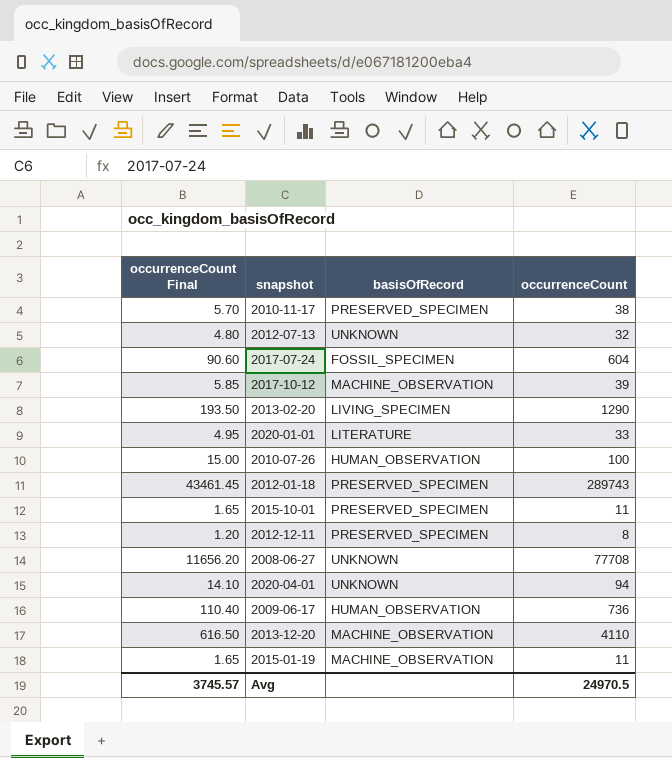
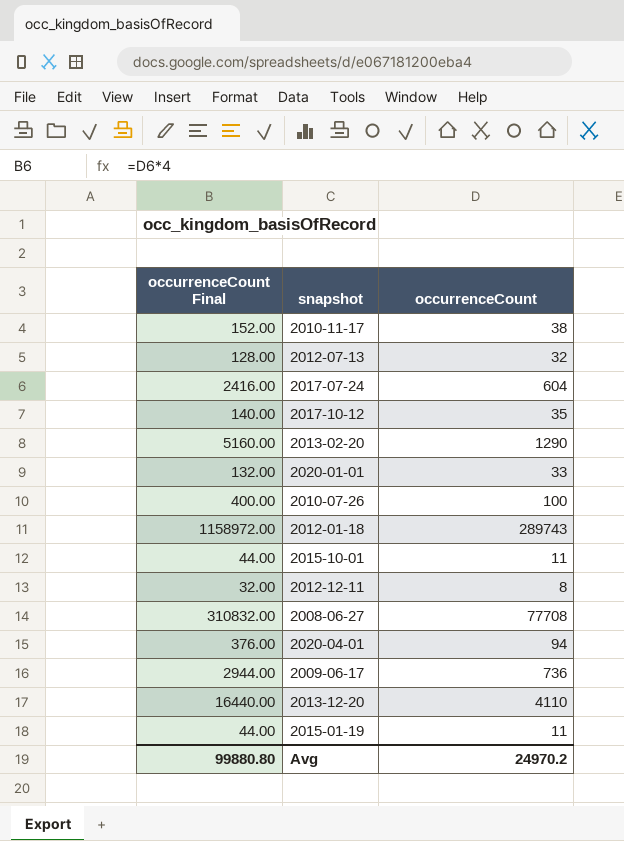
column basisOfRecord | position: 3 -> none
column occurrenceCount Final | formula: [occurrenceCount] * 0.15 -> [occurrenceCount] * 4
2017-10-12 | occurrenceCount: 39 -> 35
Avg | occurrenceCount Final: 3745.57 -> 99880.80
Avg | occurrenceCount: 24970.5 -> 24970.2

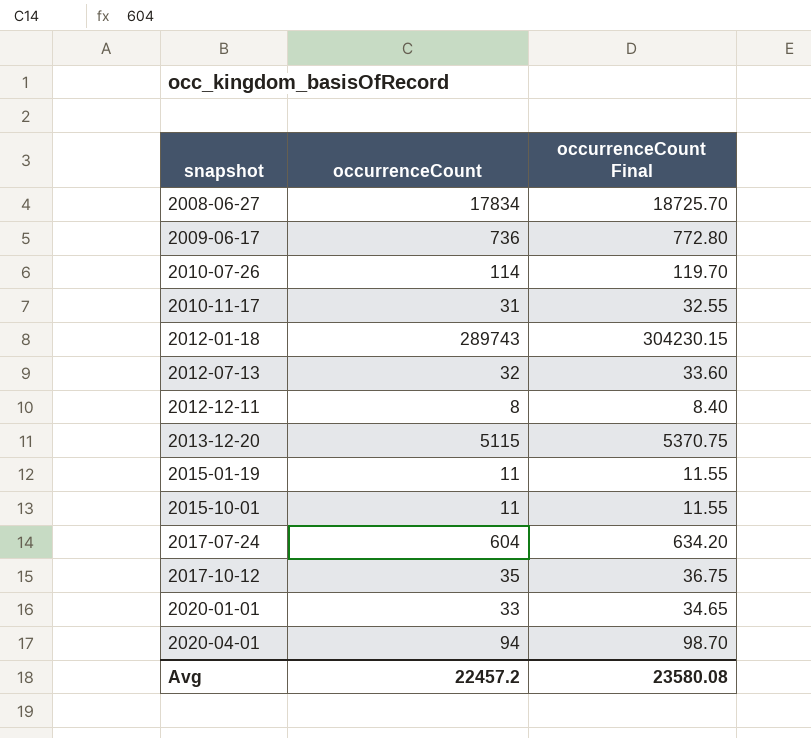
row order: none -> snapshot ascending
column occurrenceCount Final | formula: [occurrenceCount] * 4 -> [occurrenceCount] * 1.05
column occurrenceCount Final | position: 1 -> 3
row 2013-02-20: 5160.00 | 1290 -> none
2008-06-27 | occurrenceCount: 77708 -> 17834
2010-07-26 | occurrenceCount: 100 -> 114
2010-11-17 | occurrenceCount: 38 -> 31
2013-12-20 | occurrenceCount: 4110 -> 5115
Avg | occurrenceCount: 24970.2 -> 22457.2
Avg | occurrenceCount Final: 99880.80 -> 23580.08

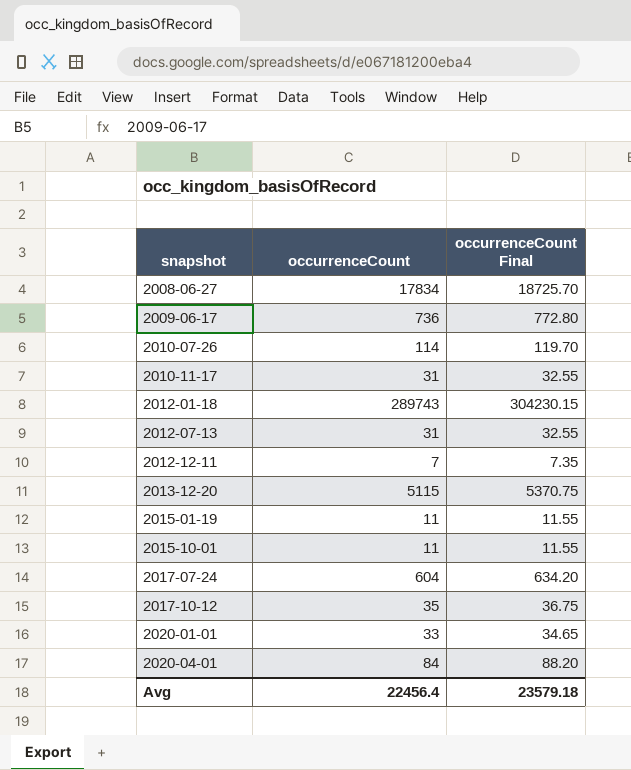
2012-07-13 | occurrenceCount: 32 -> 31
2012-07-13 | occurrenceCount Final: 33.60 -> 32.55
2012-12-11 | occurrenceCount: 8 -> 7
2012-12-11 | occurrenceCount Final: 8.40 -> 7.35
2020-04-01 | occurrenceCount: 94 -> 84
2020-04-01 | occurrenceCount Final: 98.70 -> 88.20
Avg | occurrenceCount: 22457.2 -> 22456.4
Avg | occurrenceCount Final: 23580.08 -> 23579.18

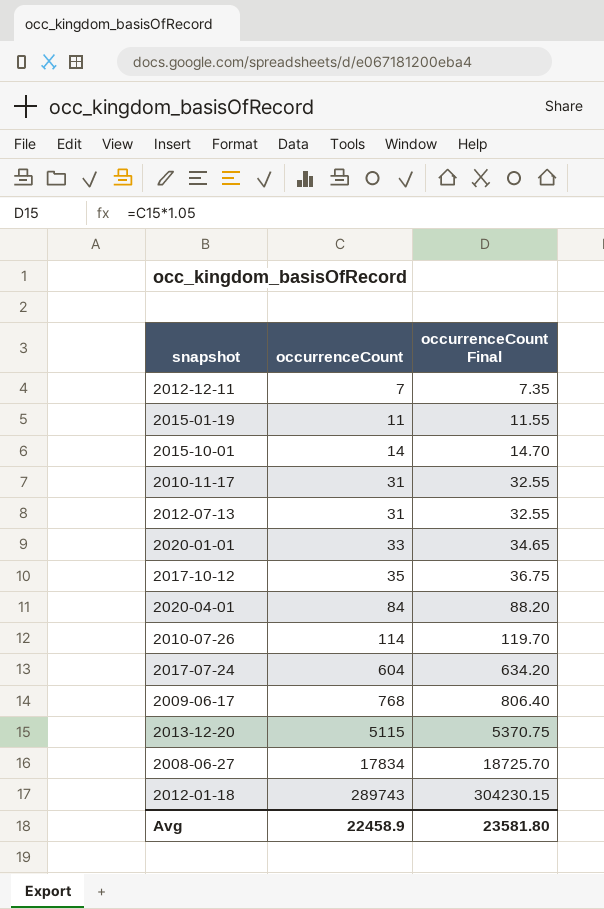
row order: snapshot ascending -> occurrenceCount ascending
2015-10-01 | occurrenceCount: 11 -> 14
2015-10-01 | occurrenceCount Final: 11.55 -> 14.70
2009-06-17 | occurrenceCount: 736 -> 768
2009-06-17 | occurrenceCount Final: 772.80 -> 806.40
Avg | occurrenceCount: 22456.4 -> 22458.9
Avg | occurrenceCount Final: 23579.18 -> 23581.80

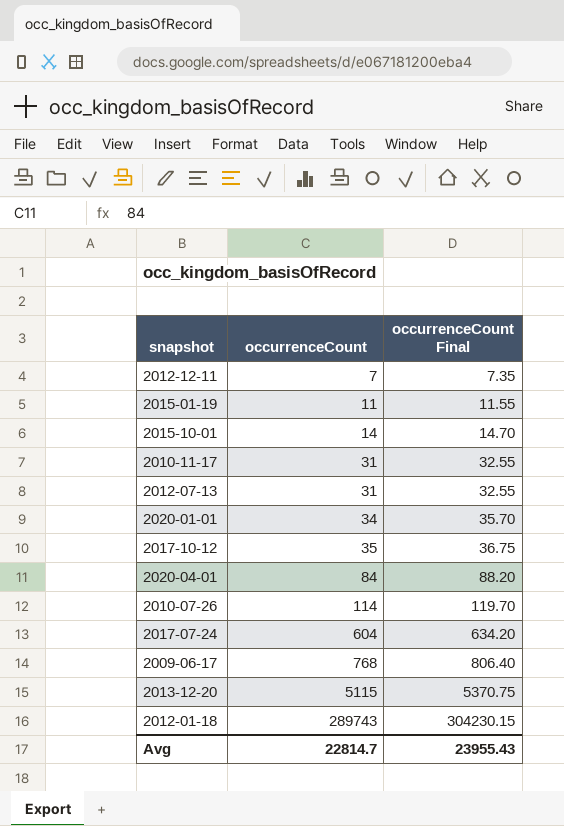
row 2008-06-27: 17834 | 18725.70 -> none
2020-01-01 | occurrenceCount: 33 -> 34
2020-01-01 | occurrenceCount Final: 34.65 -> 35.70
Avg | occurrenceCount: 22458.9 -> 22814.7
Avg | occurrenceCount Final: 23581.80 -> 23955.43

